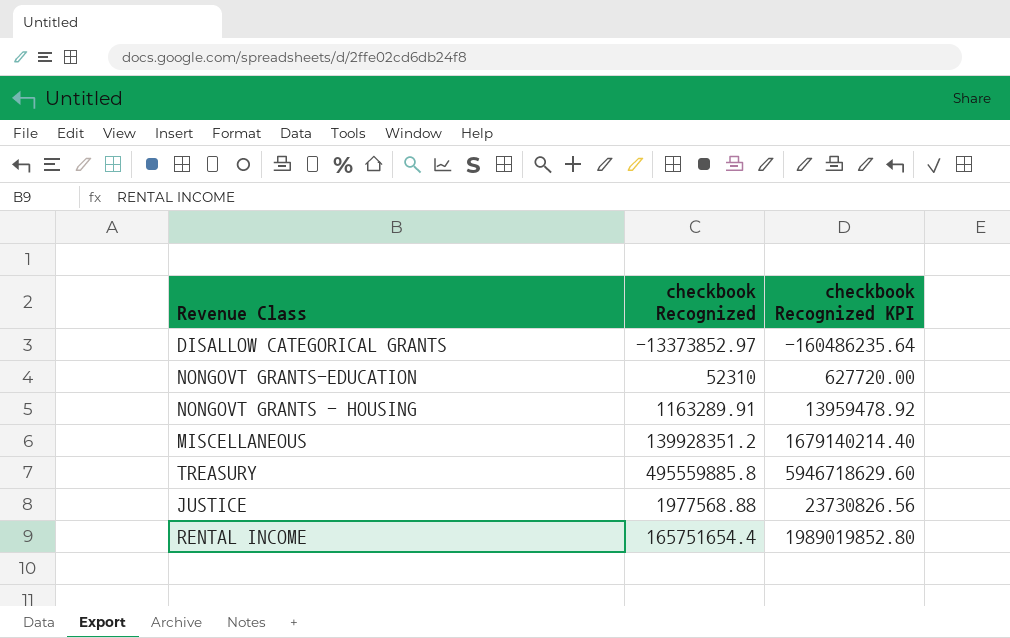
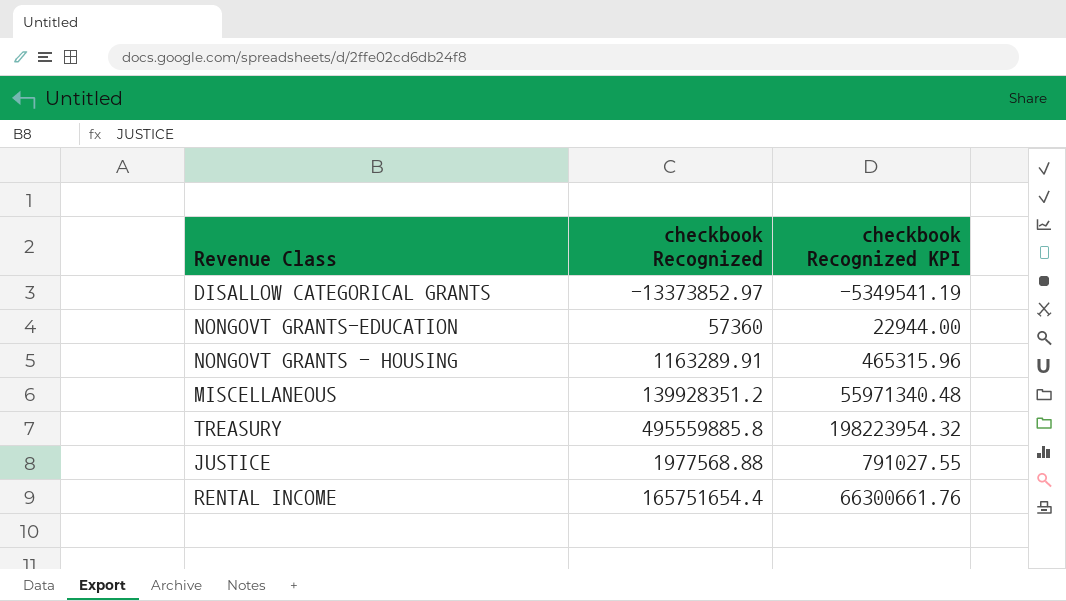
column checkbook Recognized KPI | formula: [checkbook Recognized] * 12 -> [checkbook Recognized] * 0.4
NONGOVT GRANTS-EDUCATION | checkbook Recognized: 52310 -> 57360

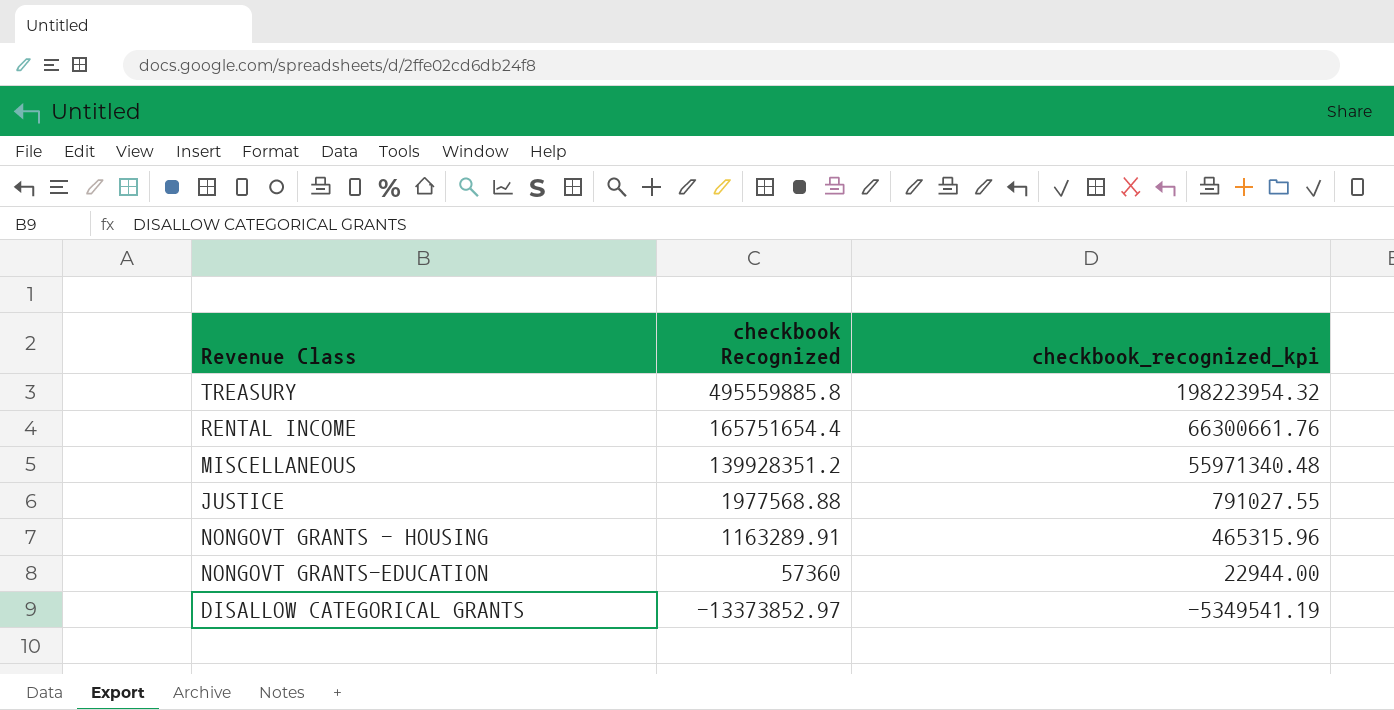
row order: none -> checkbook Recognized descending
column name: checkbook Recognized KPI -> checkbook_recognized_kpi

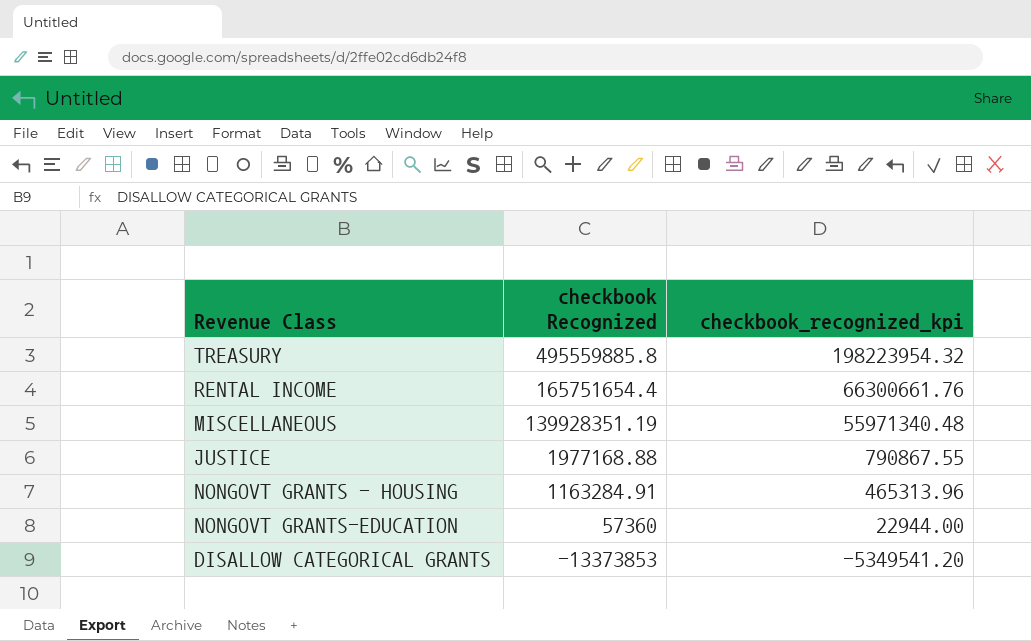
MISCELLANEOUS | checkbook Recognized: 139928351.2 -> 139928351.19
JUSTICE | checkbook Recognized: 1977568.88 -> 1977168.88
JUSTICE | checkbook_recognized_kpi: 791027.55 -> 790867.55
NONGOVT GRANTS - HOUSING | checkbook Recognized: 1163289.91 -> 1163284.91
NONGOVT GRANTS - HOUSING | checkbook_recognized_kpi: 465315.96 -> 465313.96
DISALLOW CATEGORICAL GRANTS | checkbook Recognized: -13373852.97 -> -13373853
DISALLOW CATEGORICAL GRANTS | checkbook_recognized_kpi: -5349541.19 -> -5349541.20

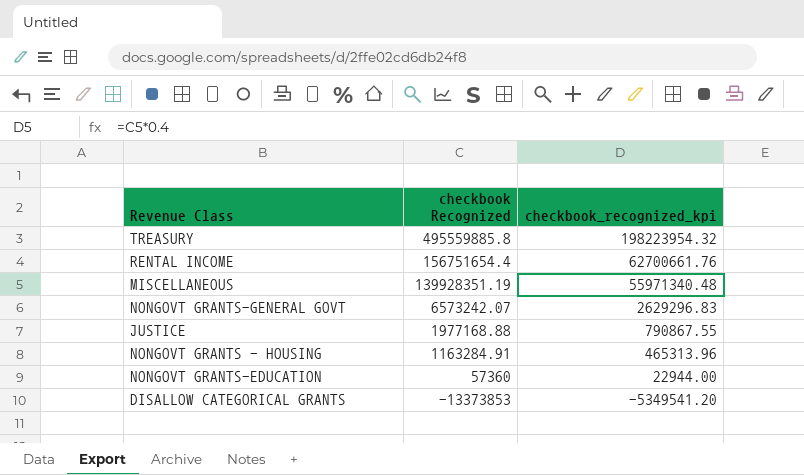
RENTAL INCOME | checkbook Recognized: 165751654.4 -> 156751654.4
RENTAL INCOME | checkbook_recognized_kpi: 66300661.76 -> 62700661.76
row NONGOVT GRANTS-GENERAL GOVT: none -> 6573242.07 | 2629296.83

